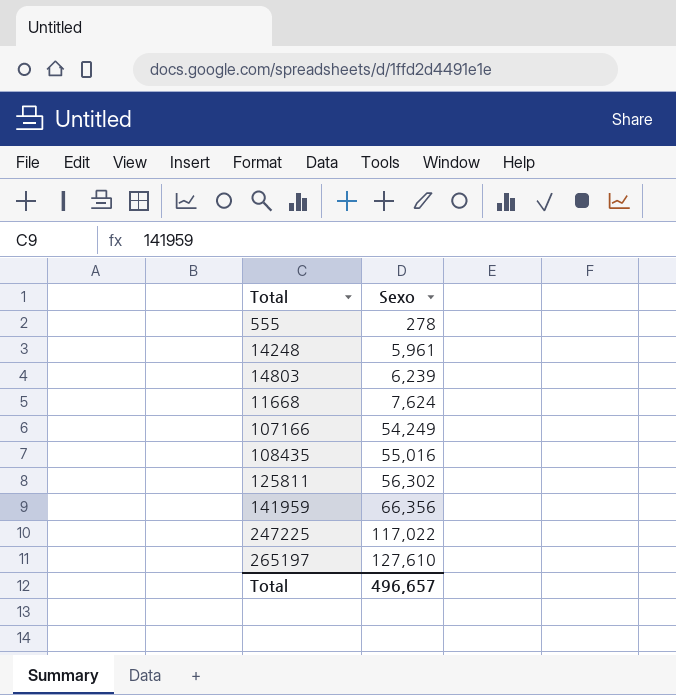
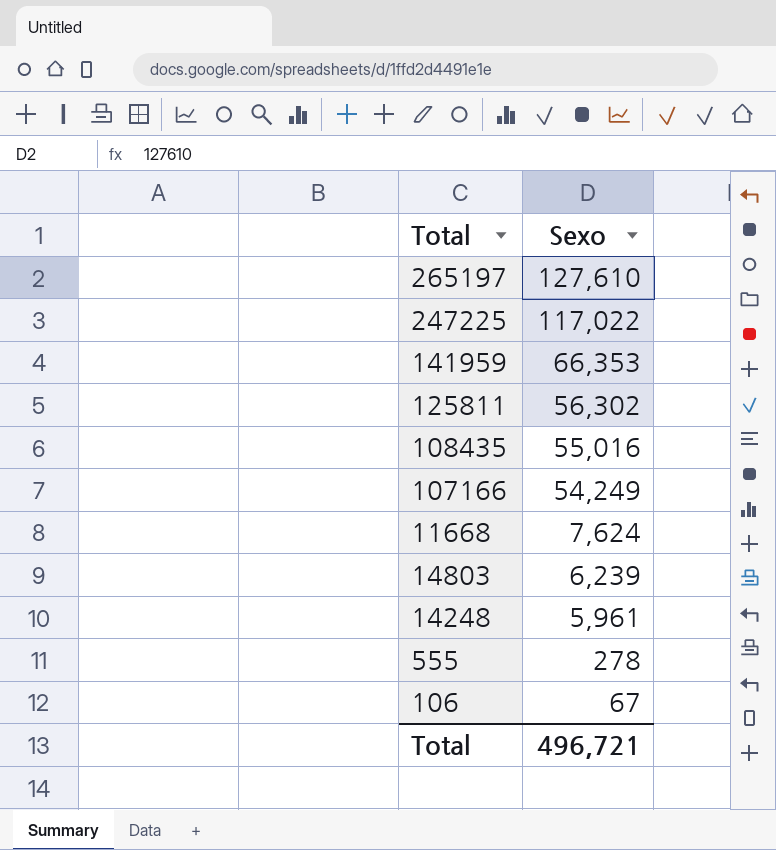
row order: Sexo ascending -> Sexo descending
141959 | Sexo: 66,356 -> 66,353
row 106: none -> 67
Total | Sexo: 496,657 -> 496,721

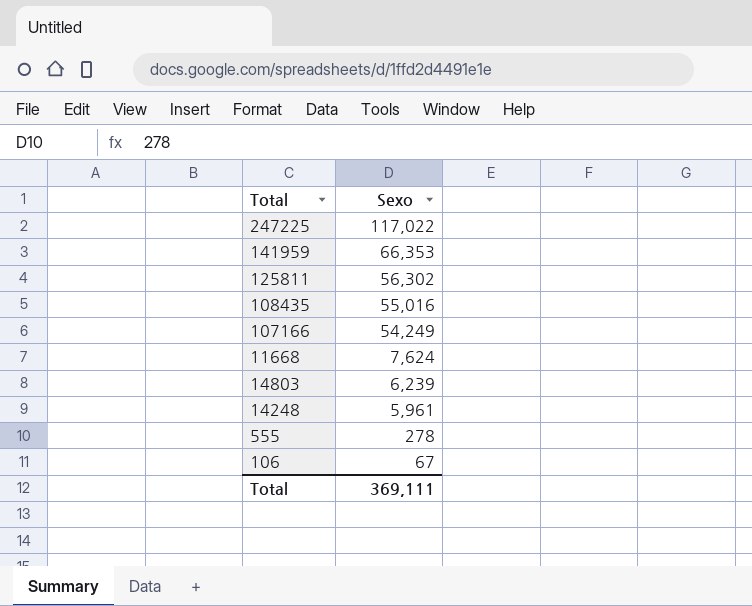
row 265197: 127,610 -> none
Total | Sexo: 496,721 -> 369,111

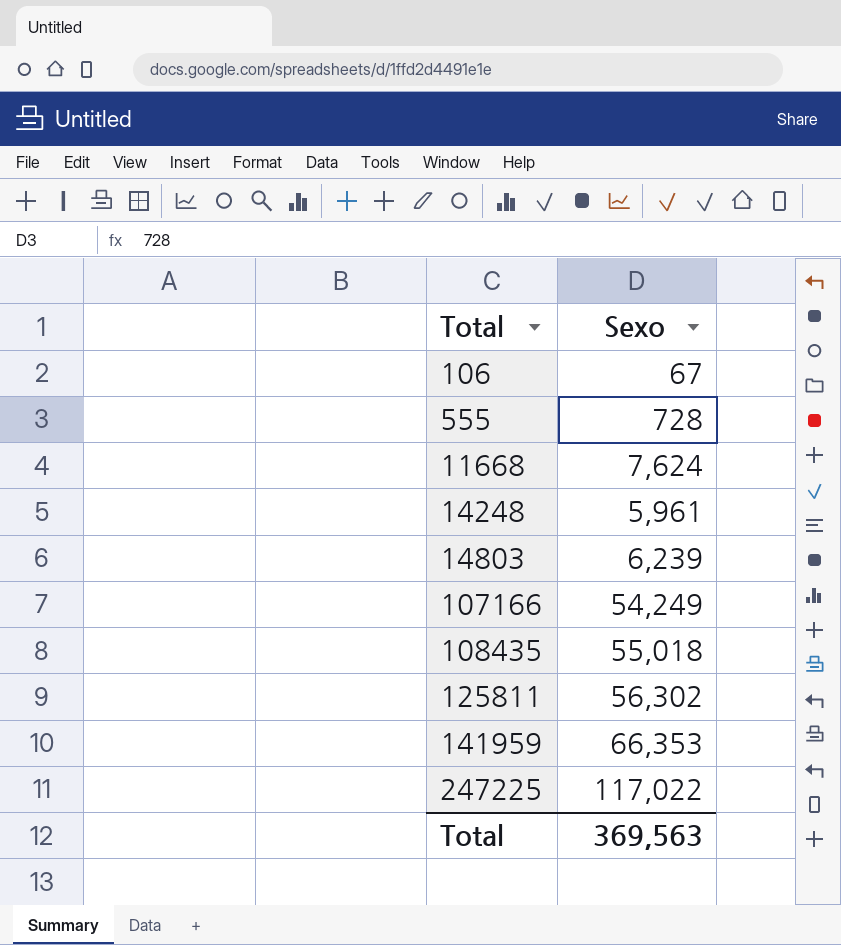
row order: Sexo descending -> Total ascending
555 | Sexo: 278 -> 728
108435 | Sexo: 55,016 -> 55,018
Total | Sexo: 369,111 -> 369,563

